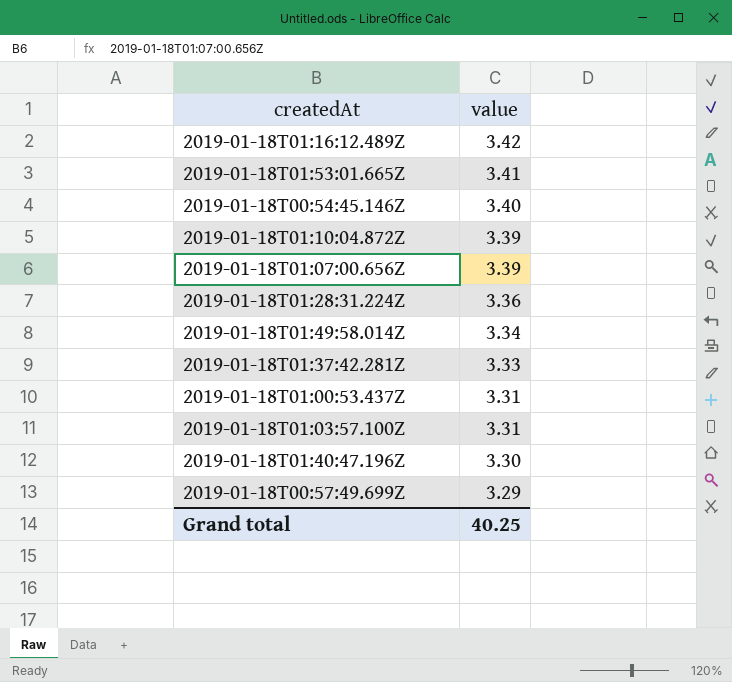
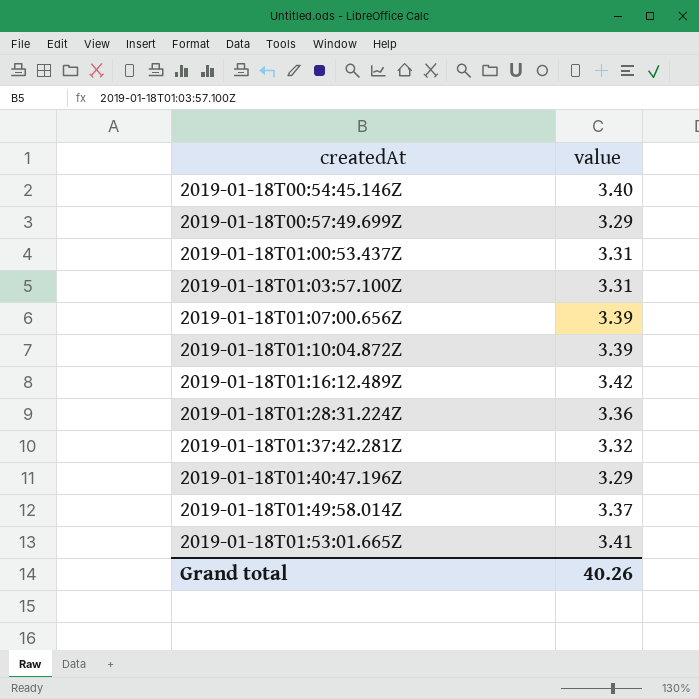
row order: value descending -> createdAt ascending
2019-01-18T01:37:42.281Z | value: 3.33 -> 3.32
2019-01-18T01:40:47.196Z | value: 3.30 -> 3.29
2019-01-18T01:49:58.014Z | value: 3.34 -> 3.37
Grand total | value: 40.25 -> 40.26

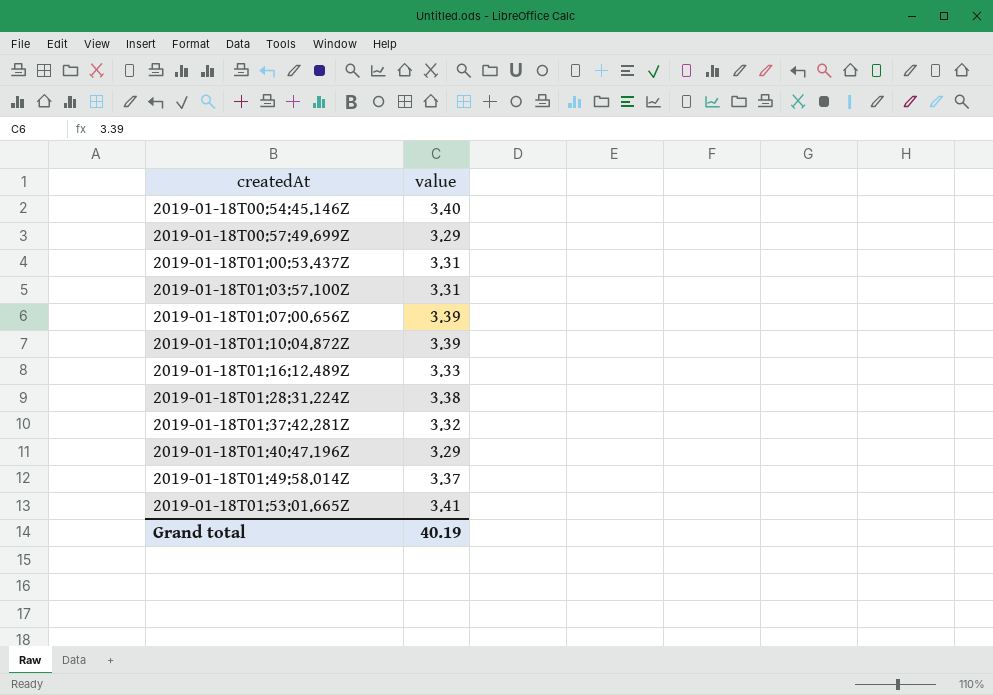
2019-01-18T01:16:12.489Z | value: 3.42 -> 3.33
2019-01-18T01:28:31.224Z | value: 3.36 -> 3.38
Grand total | value: 40.26 -> 40.19

